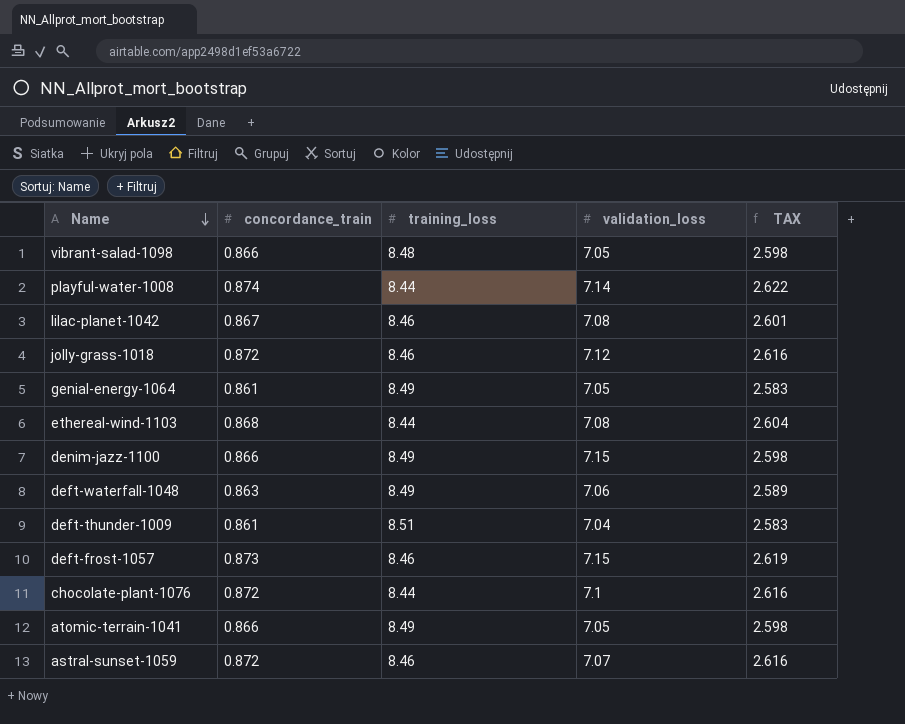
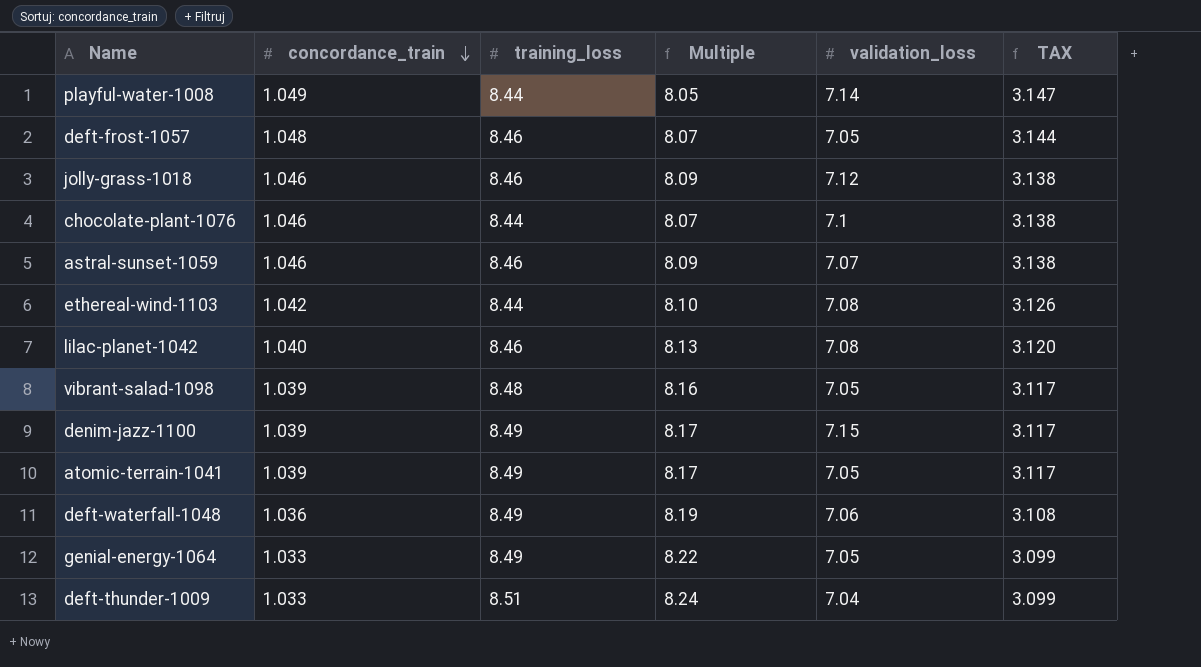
row order: Name descending -> concordance_train descending
column Multiple | formula: none -> [training_loss] / [concordance_train]
playful-water-1008 | concordance_train: 0.874 -> 1.049
playful-water-1008 | TAX: 2.622 -> 3.147
deft-frost-1057 | concordance_train: 0.873 -> 1.048
deft-frost-1057 | validation_loss: 7.15 -> 7.05
deft-frost-1057 | TAX: 2.619 -> 3.144
jolly-grass-1018 | concordance_train: 0.872 -> 1.046
jolly-grass-1018 | TAX: 2.616 -> 3.138
chocolate-plant-1076 | concordance_train: 0.872 -> 1.046
chocolate-plant-1076 | TAX: 2.616 -> 3.138
astral-sunset-1059 | concordance_train: 0.872 -> 1.046
astral-sunset-1059 | TAX: 2.616 -> 3.138
ethereal-wind-1103 | concordance_train: 0.868 -> 1.042
ethereal-wind-1103 | TAX: 2.604 -> 3.126
lilac-planet-1042 | concordance_train: 0.867 -> 1.040
lilac-planet-1042 | TAX: 2.601 -> 3.120
vibrant-salad-1098 | concordance_train: 0.866 -> 1.039
vibrant-salad-1098 | TAX: 2.598 -> 3.117
denim-jazz-1100 | concordance_train: 0.866 -> 1.039
denim-jazz-1100 | TAX: 2.598 -> 3.117
atomic-terrain-1041 | concordance_train: 0.866 -> 1.039
atomic-terrain-1041 | TAX: 2.598 -> 3.117
deft-waterfall-1048 | concordance_train: 0.863 -> 1.036
deft-waterfall-1048 | TAX: 2.589 -> 3.108
genial-energy-1064 | concordance_train: 0.861 -> 1.033
genial-energy-1064 | TAX: 2.583 -> 3.099
deft-thunder-1009 | concordance_train: 0.861 -> 1.033
deft-thunder-1009 | TAX: 2.583 -> 3.099

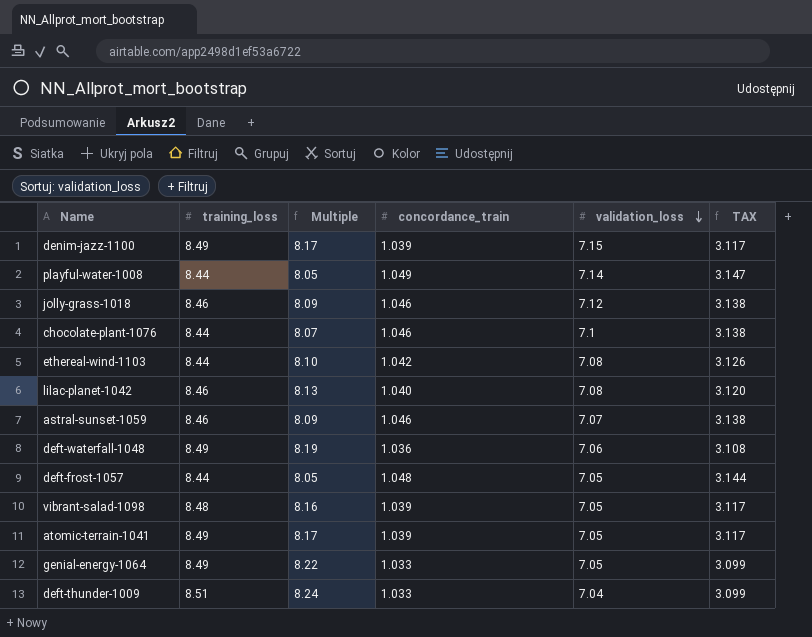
row order: concordance_train descending -> validation_loss descending
column concordance_train | position: 2 -> 4
deft-frost-1057 | training_loss: 8.46 -> 8.44
deft-frost-1057 | Multiple: 8.07 -> 8.05

